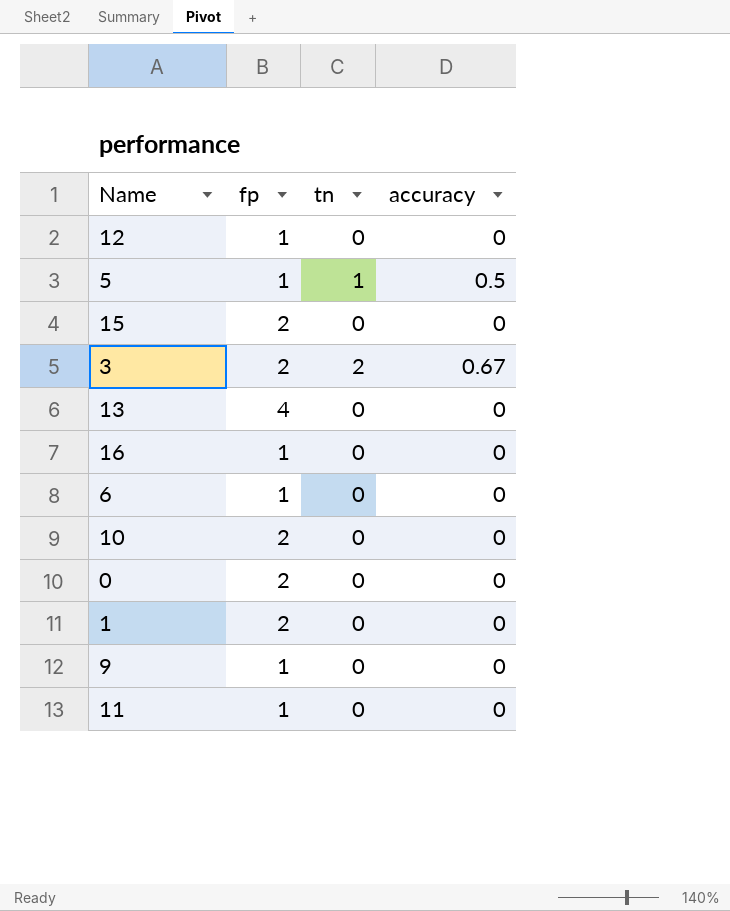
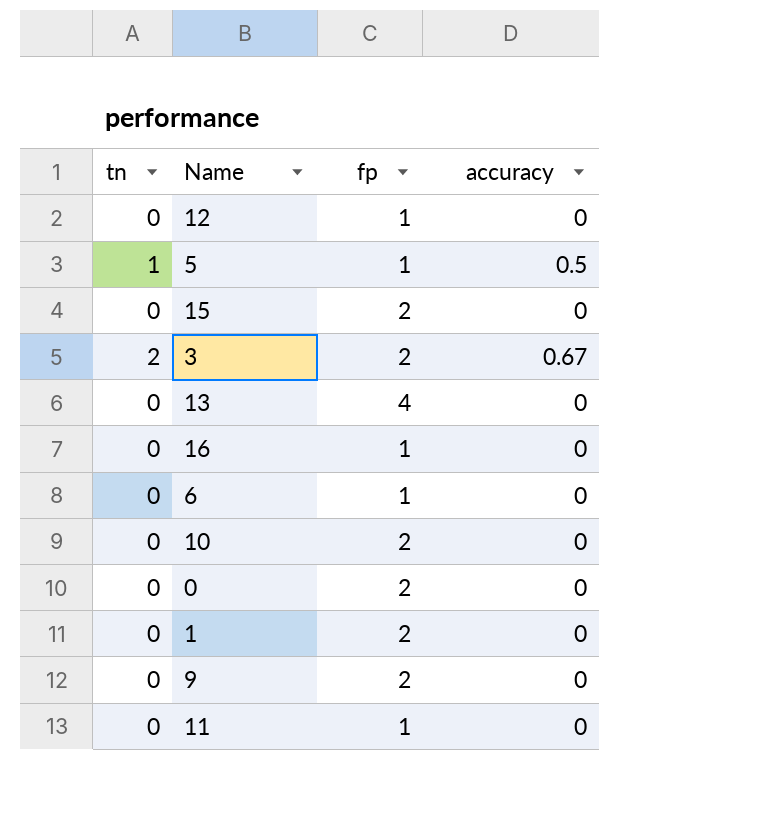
column tn | position: 3 -> 1
9 | fp: 1 -> 2

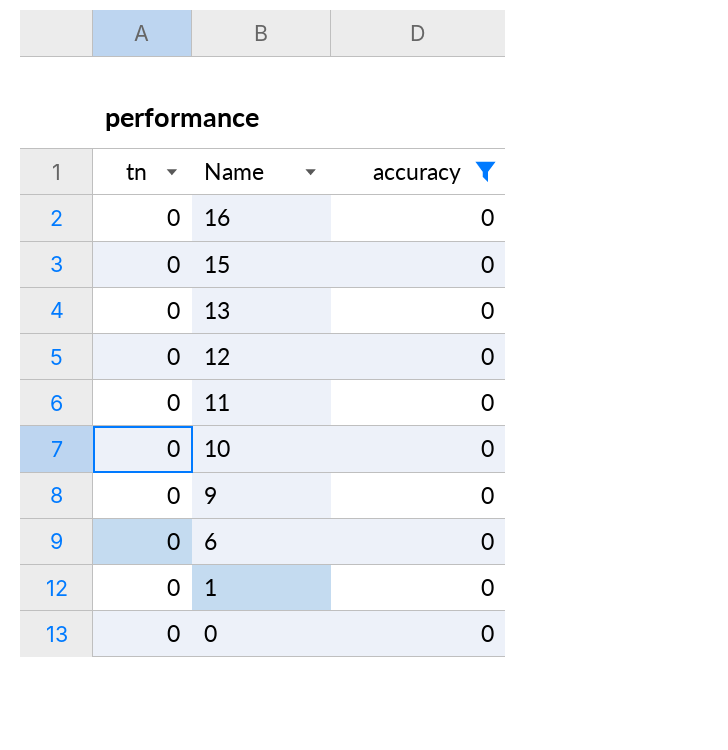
filter: none -> accuracy = 0
row order: none -> Name descending
column fp | position: 3 -> none

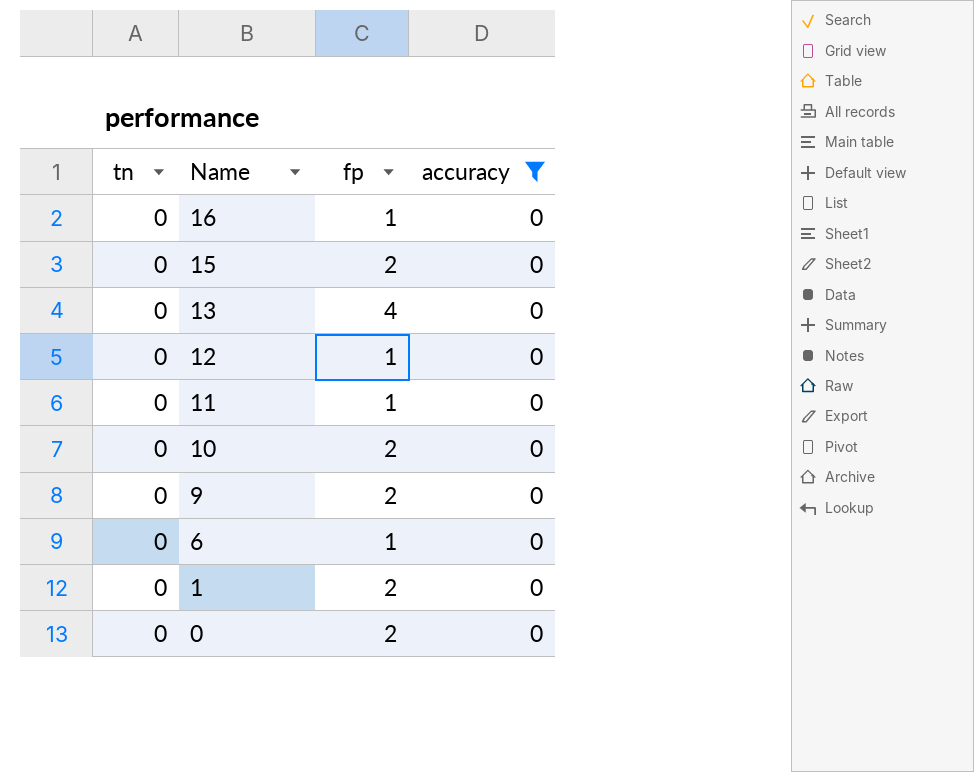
column fp | position: none -> 3

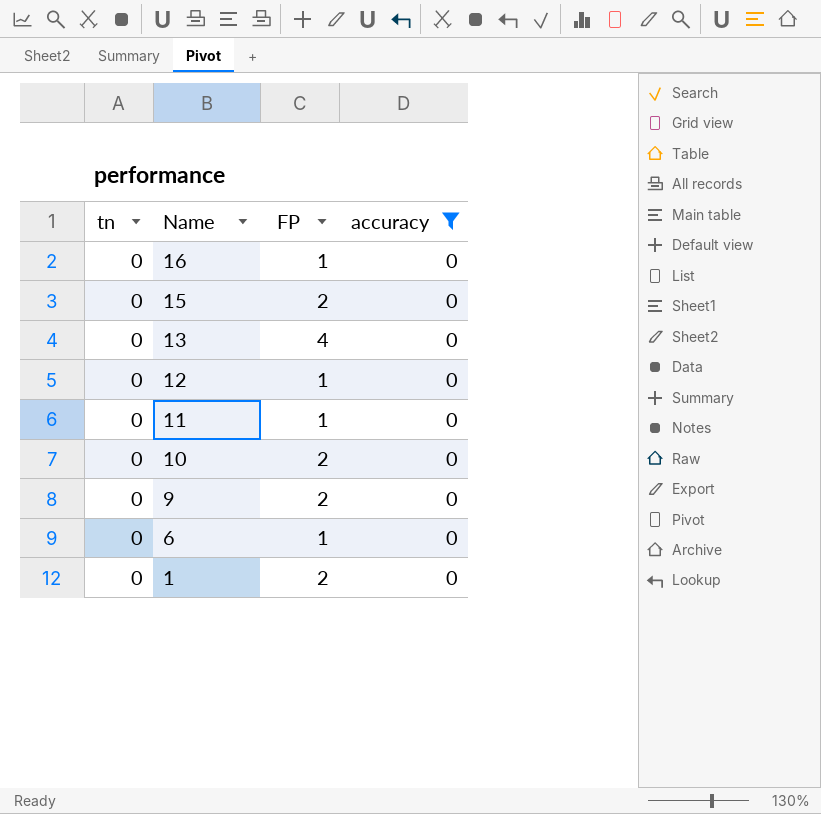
column name: fp -> FP
row 0: 0 | 2 | 0 -> none

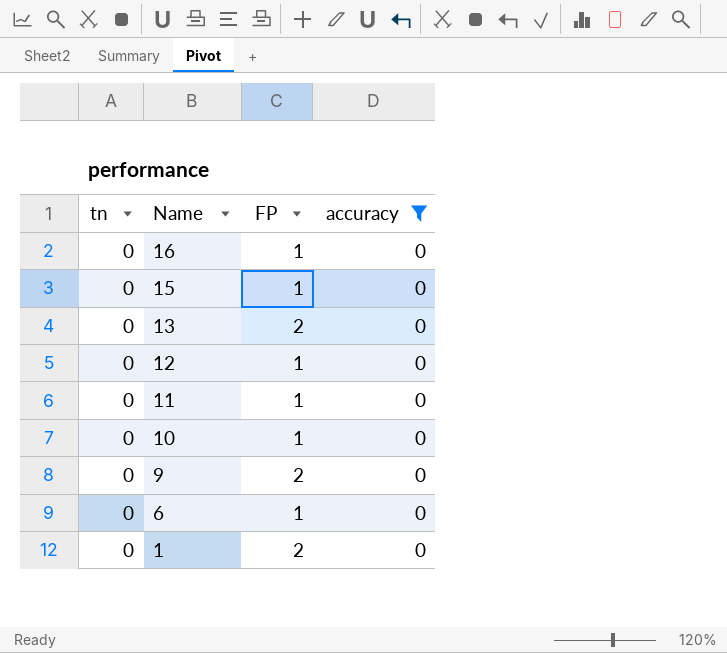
15 | FP: 2 -> 1
13 | FP: 4 -> 2
10 | FP: 2 -> 1

